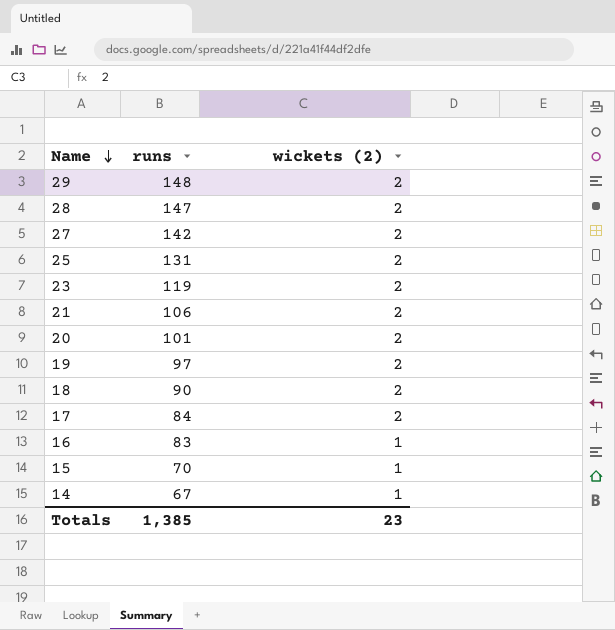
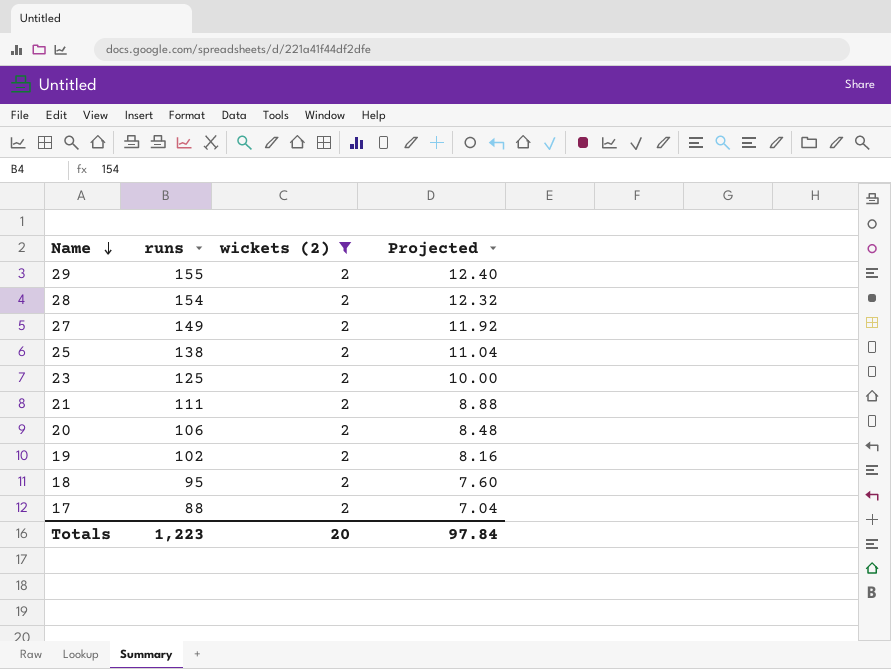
filter: none -> wickets (2) = 2
column Projected | formula: none -> [runs] * 0.08
29 | runs: 148 -> 155
28 | runs: 147 -> 154
27 | runs: 142 -> 149
25 | runs: 131 -> 138
23 | runs: 119 -> 125
21 | runs: 106 -> 111
20 | runs: 101 -> 106
19 | runs: 97 -> 102
18 | runs: 90 -> 95
17 | runs: 84 -> 88
Totals | runs: 1,385 -> 1,223
Totals | wickets (2): 23 -> 20

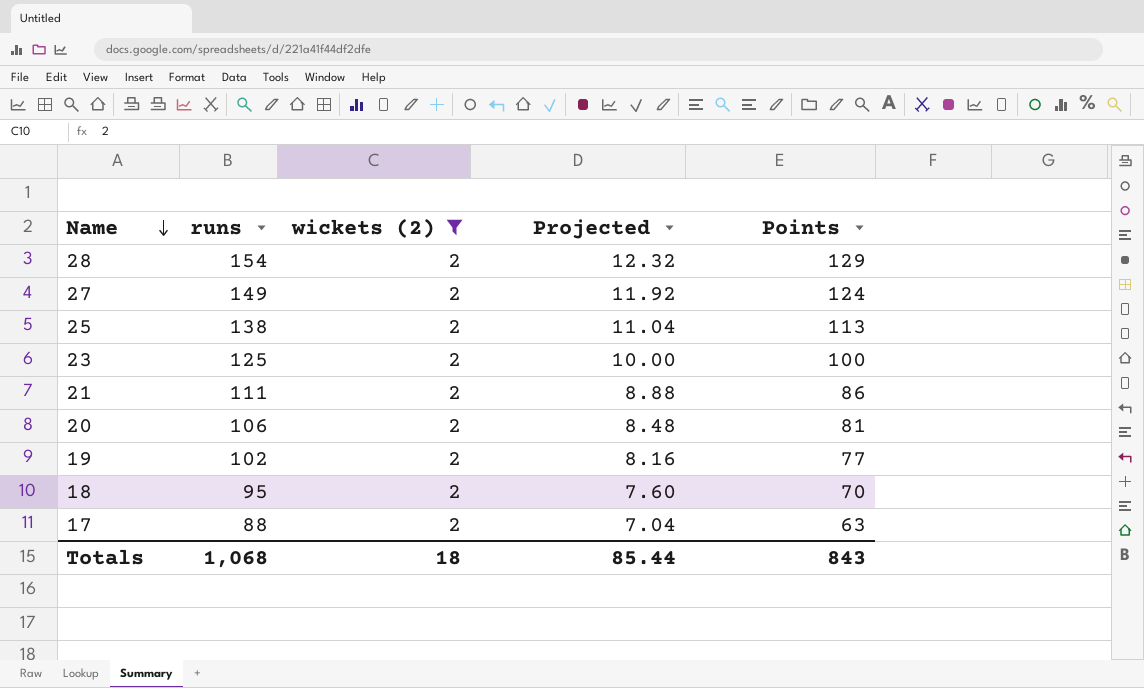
column Points | formula: none -> [runs] - 25
row 29: 155 | 2 | 12.40 -> none
Totals | runs: 1,223 -> 1,068
Totals | wickets (2): 20 -> 18
Totals | Projected: 97.84 -> 85.44

